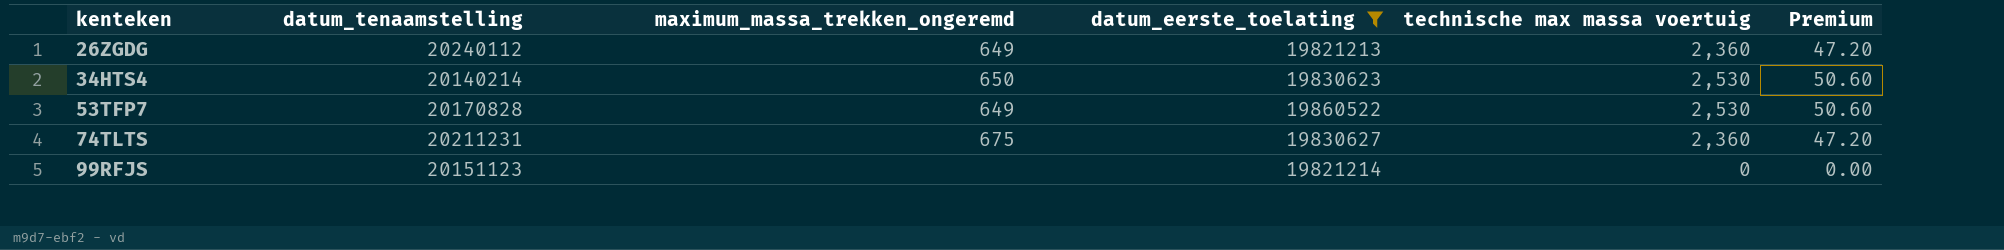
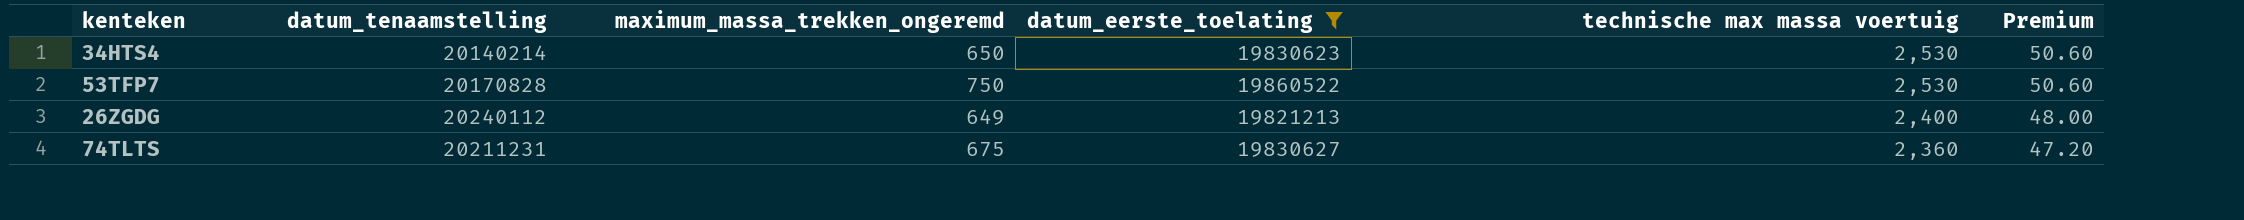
row order: kenteken ascending -> technische max massa voertuig descending
row 99RFJS: 20151123 | none | 19821214 | 0 | 0.00 -> none
53TFP7 | maximum_massa_trekken_ongeremd: 649 -> 750
26ZGDG | technische max massa voertuig: 2,360 -> 2,400
26ZGDG | Premium: 47.20 -> 48.00

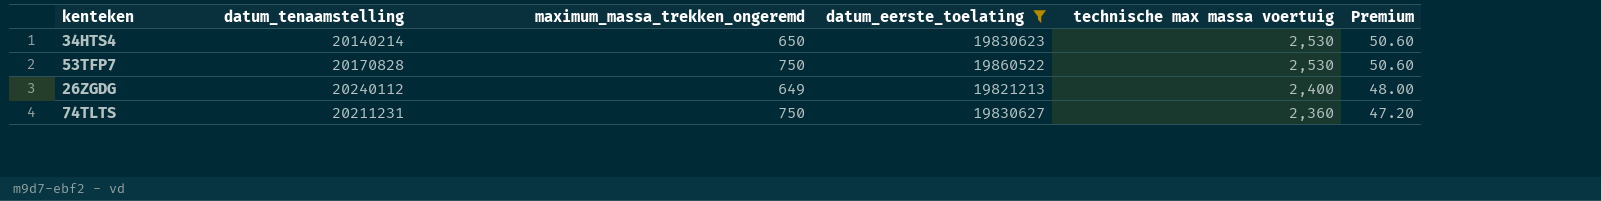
74TLTS | maximum_massa_trekken_ongeremd: 675 -> 750

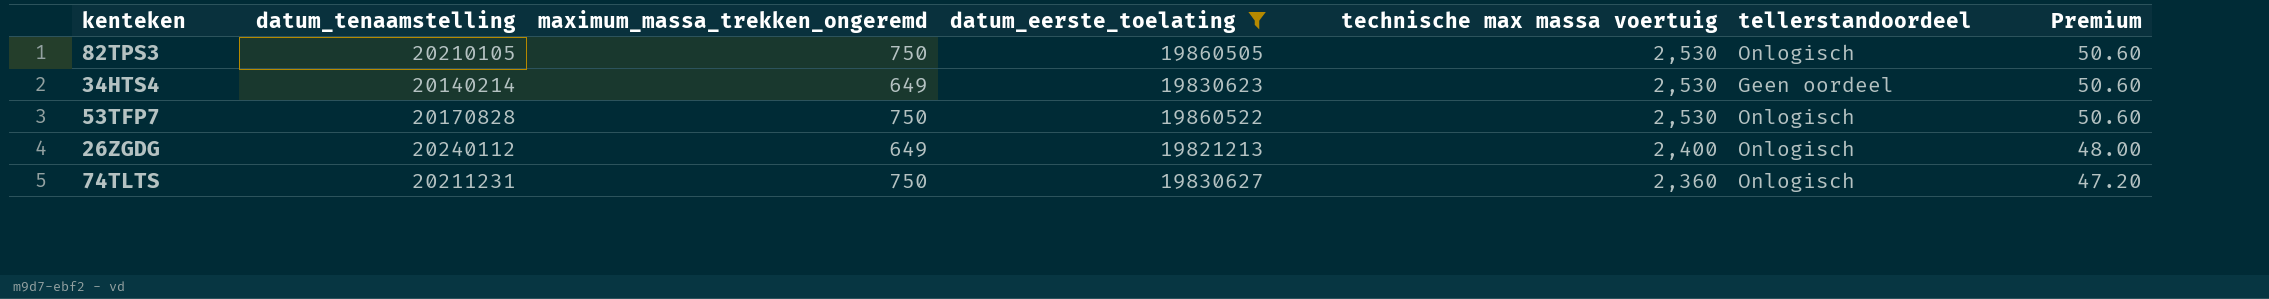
column tellerstandoordeel | position: none -> 6
row 82TPS3: none -> 20210105 | 750 | 19860505 | 2,530 | Onlogisch | 50.60
34HTS4 | maximum_massa_trekken_ongeremd: 650 -> 649

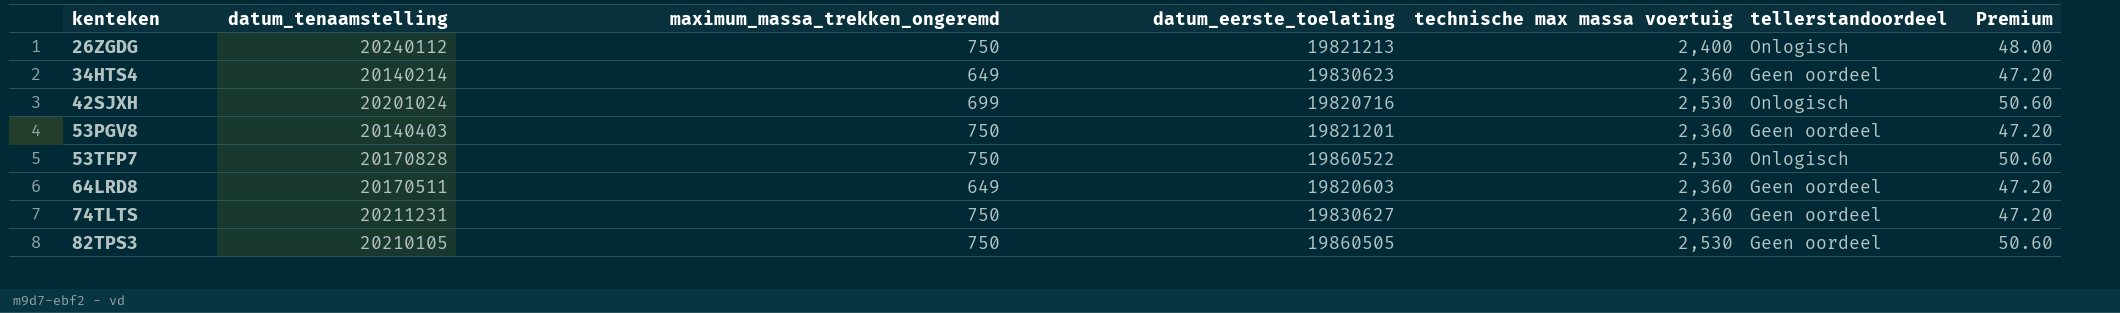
filter: datum_eerste_toelating >= 19821213 -> none
row order: technische max massa voertuig descending -> kenteken ascending
26ZGDG | maximum_massa_trekken_ongeremd: 649 -> 750
34HTS4 | technische max massa voertuig: 2,530 -> 2,360
34HTS4 | Premium: 50.60 -> 47.20
74TLTS | tellerstandoordeel: Onlogisch -> Geen oordeel
82TPS3 | tellerstandoordeel: Onlogisch -> Geen oordeel

